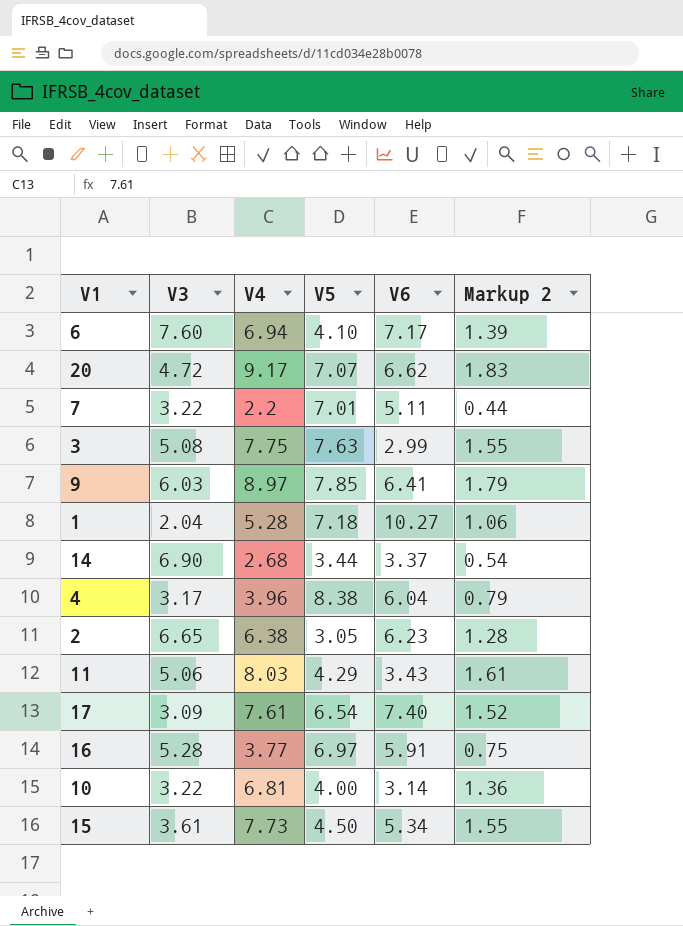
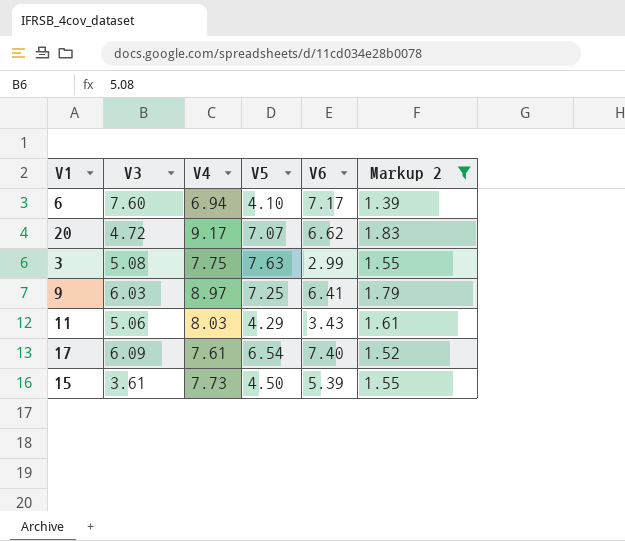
filter: none -> Markup 2 >= 1.39
9 | V5: 7.85 -> 7.25
17 | V3: 3.09 -> 6.09
15 | V6: 5.34 -> 5.39

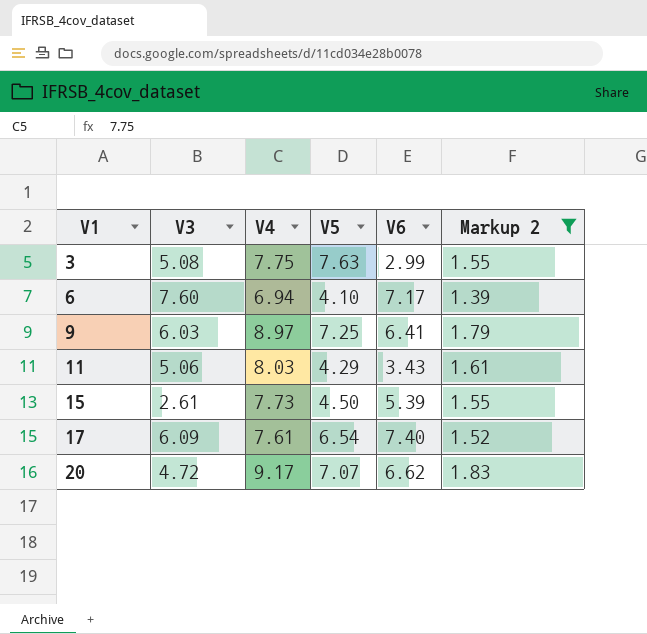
row order: none -> V1 ascending
15 | V3: 3.61 -> 2.61

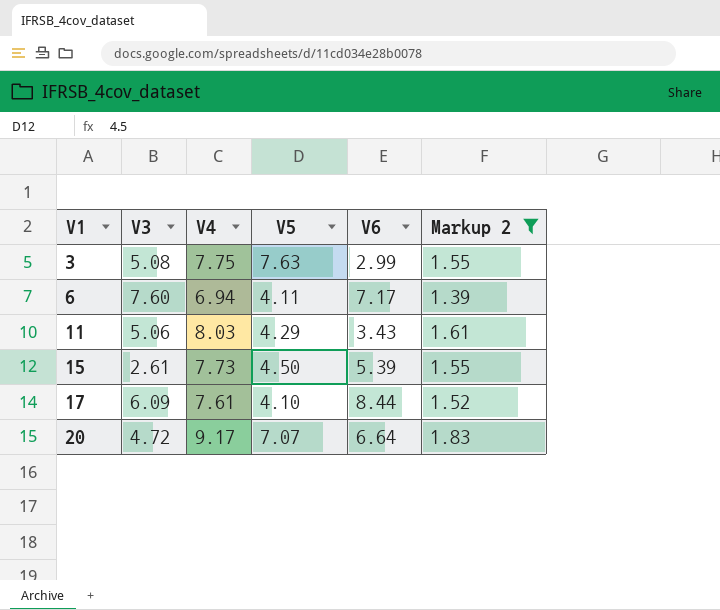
row 9: 6.03 | 8.97 | 7.25 | 6.41 | 1.79 -> none
6 | V5: 4.10 -> 4.11
17 | V5: 6.54 -> 4.10
17 | V6: 7.40 -> 8.44
20 | V6: 6.62 -> 6.64

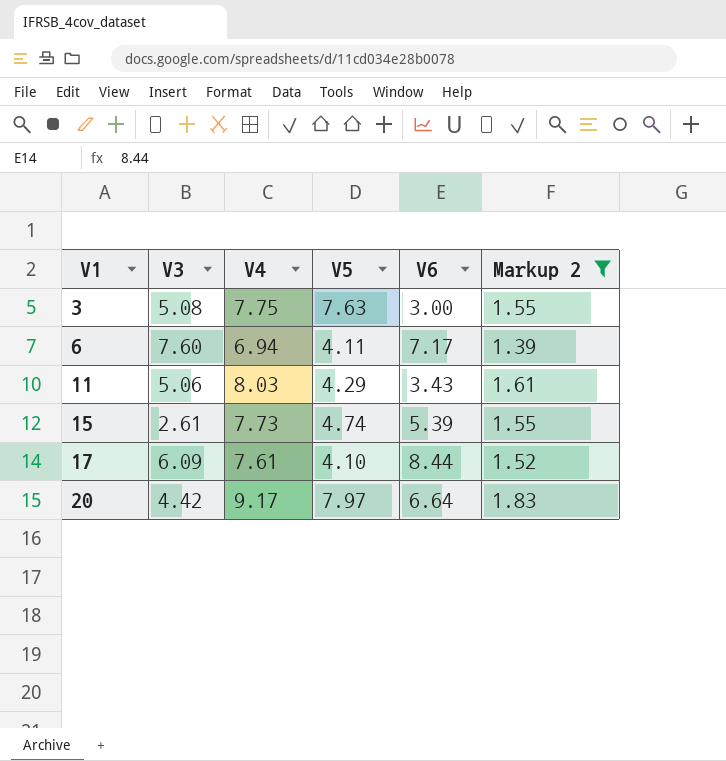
3 | V6: 2.99 -> 3.00
15 | V5: 4.50 -> 4.74
20 | V3: 4.72 -> 4.42
20 | V5: 7.07 -> 7.97

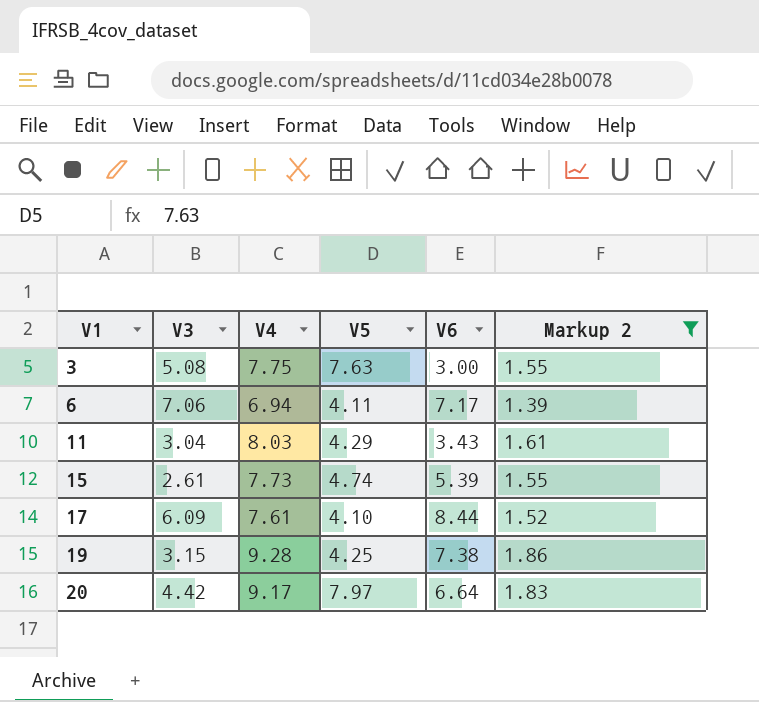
6 | V3: 7.60 -> 7.06
11 | V3: 5.06 -> 3.04
row 19: none -> 3.15 | 9.28 | 4.25 | 7.38 | 1.86

